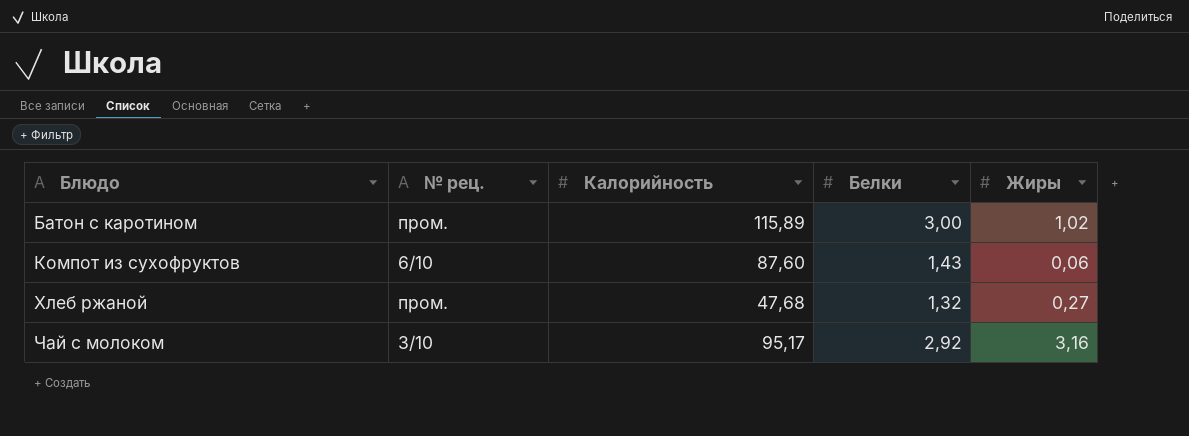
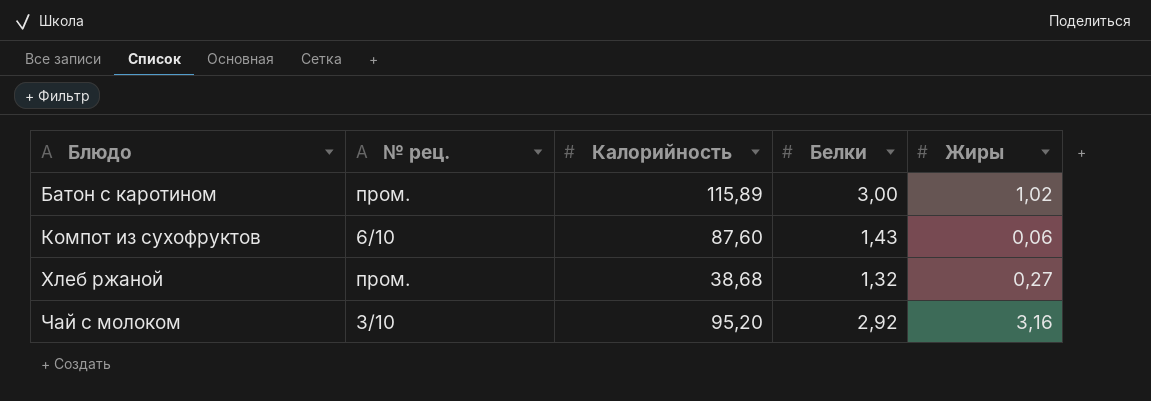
Хлеб ржаной | Калорийность: 47,68 -> 38,68
Чай с молоком | Калорийность: 95,17 -> 95,20

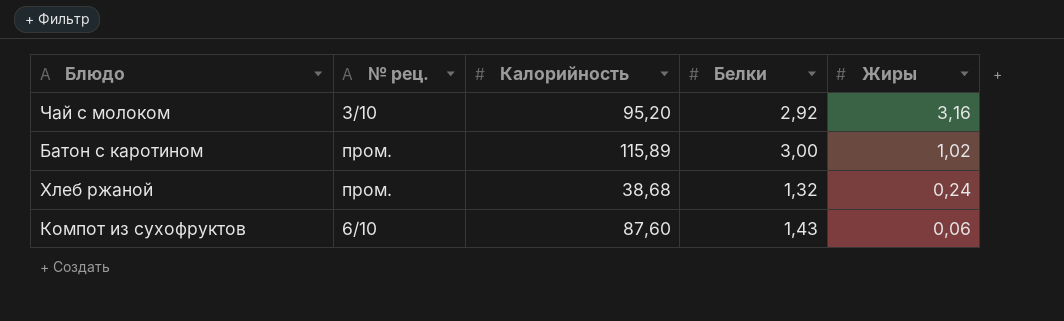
row order: Блюдо ascending -> Жиры descending
Хлеб ржаной | Жиры: 0,27 -> 0,24

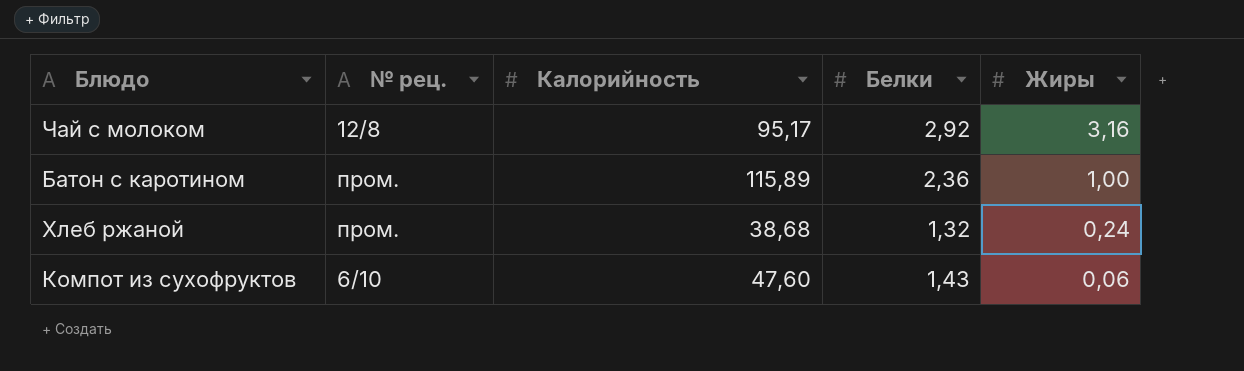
Чай с молоком | № рец.: 3/10 -> 12/8
Чай с молоком | Калорийность: 95,20 -> 95,17
Батон с каротином | Белки: 3,00 -> 2,36
Батон с каротином | Жиры: 1,02 -> 1,00
Компот из сухофруктов | Калорийность: 87,60 -> 47,60

